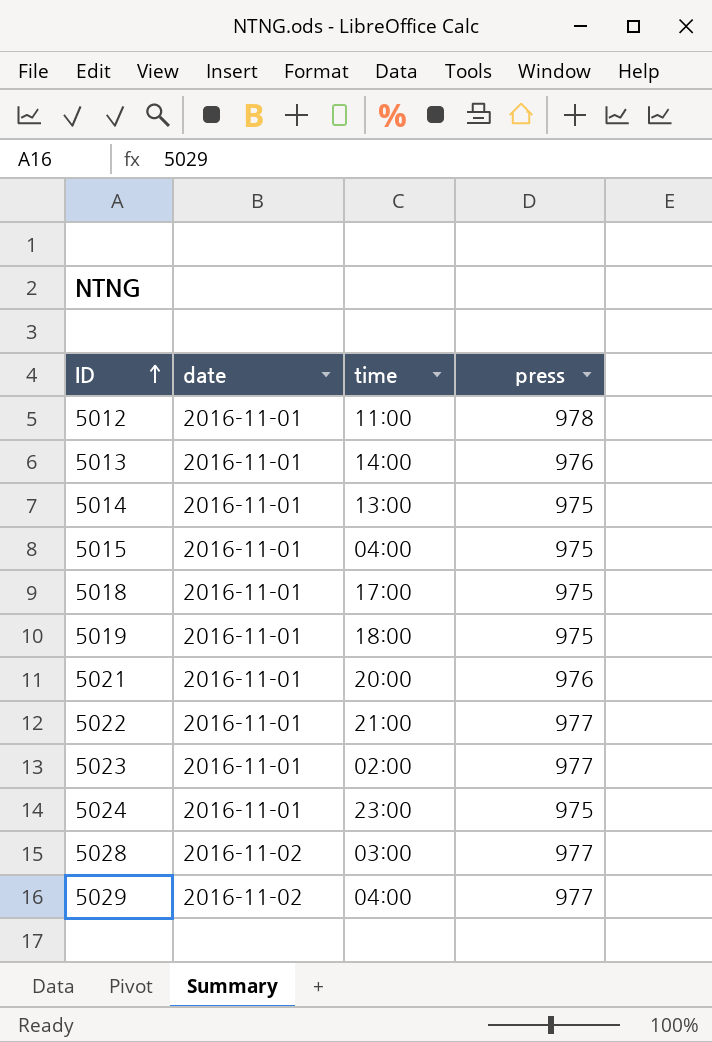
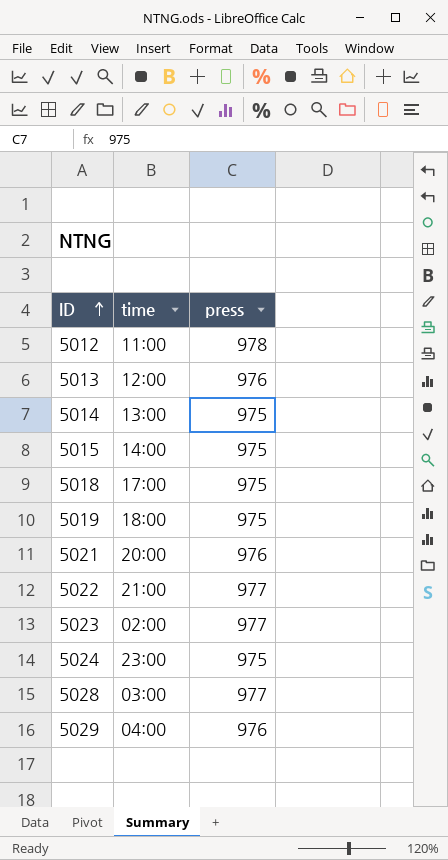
column date | position: 2 -> none
5013 | time: 14:00 -> 12:00
5015 | time: 04:00 -> 14:00
5029 | press: 977 -> 976

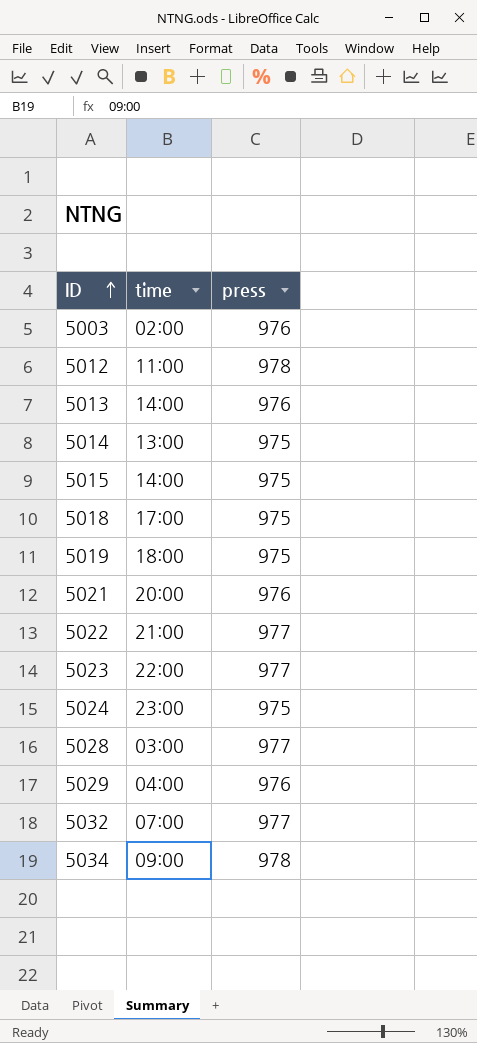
row 5003: none -> 02:00 | 976
5013 | time: 12:00 -> 14:00
5023 | time: 02:00 -> 22:00
row 5032: none -> 07:00 | 977
row 5034: none -> 09:00 | 978

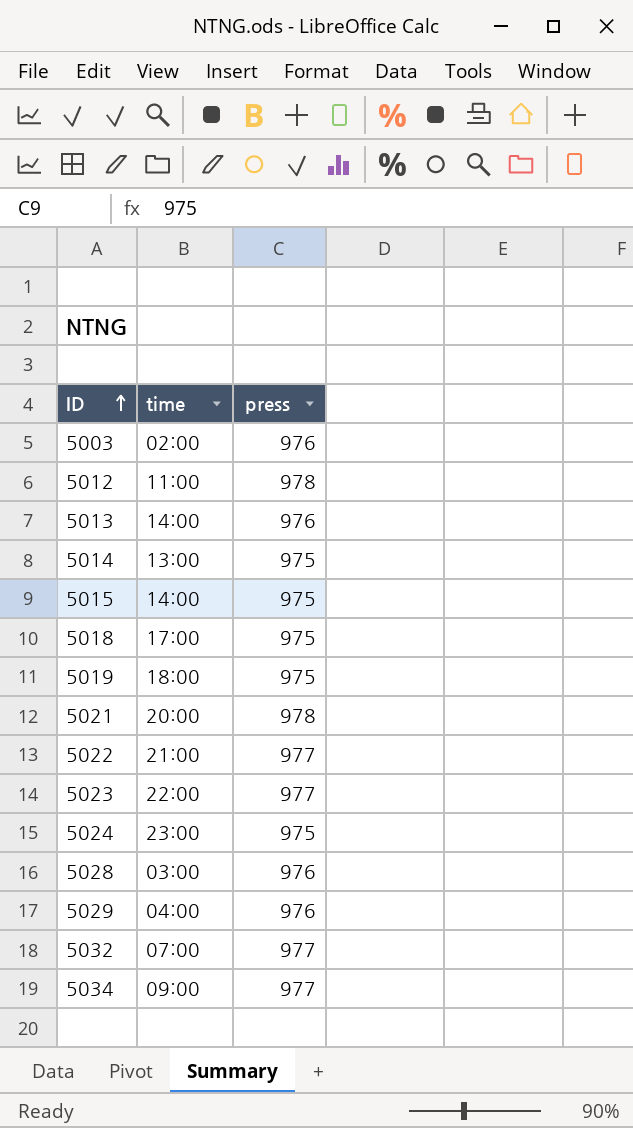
5021 | press: 976 -> 978
5028 | press: 977 -> 976
5034 | press: 978 -> 977

